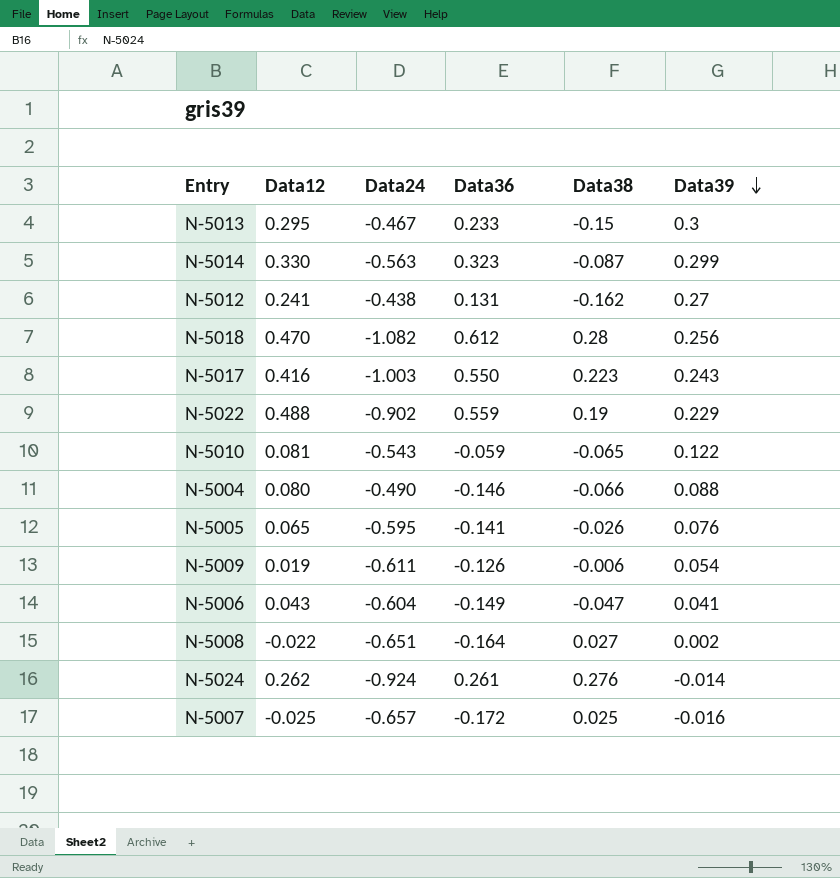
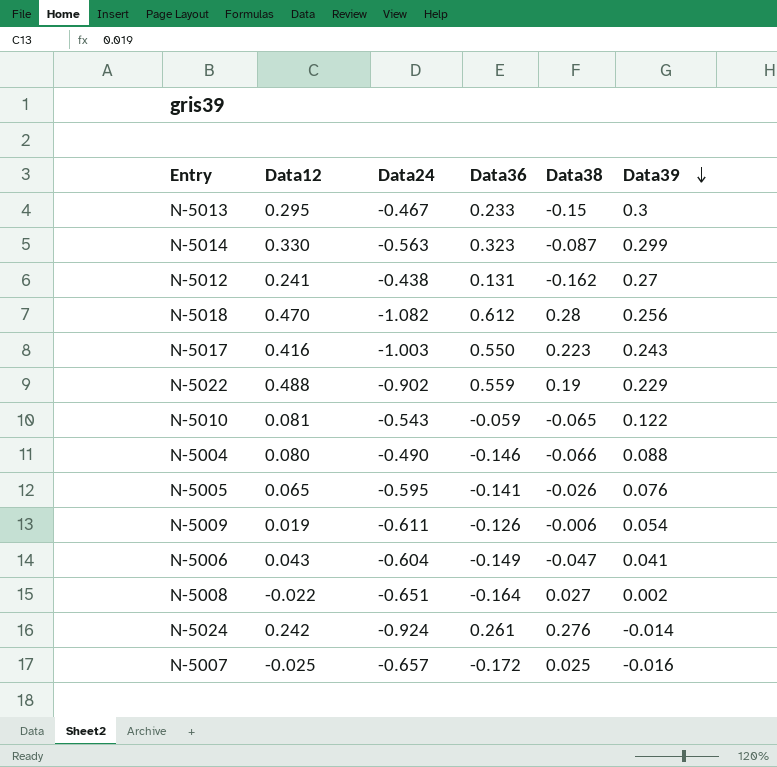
N-5024 | Data12: 0.262 -> 0.242

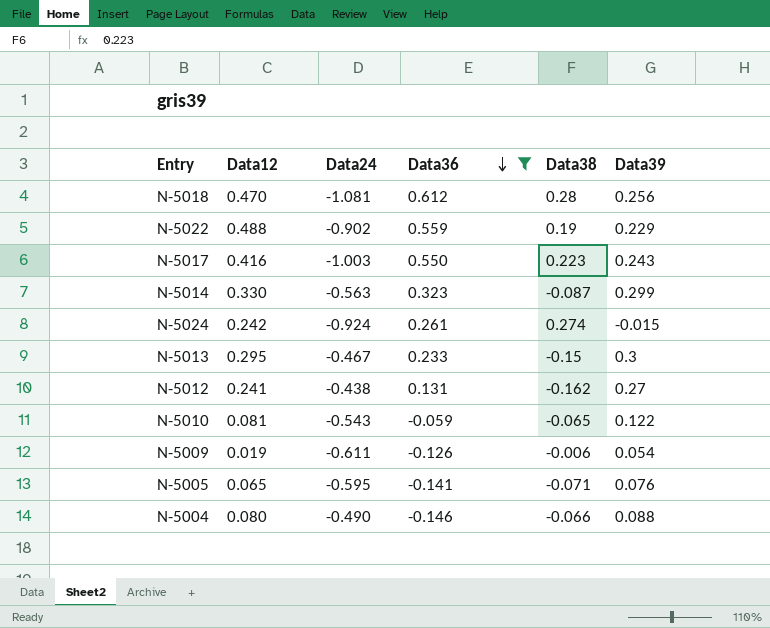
filter: none -> Data36 >= -0.146
row order: Data39 descending -> Data36 descending
N-5018 | Data24: -1.082 -> -1.081
N-5024 | Data38: 0.276 -> 0.274
N-5024 | Data39: -0.014 -> -0.015
N-5005 | Data38: -0.026 -> -0.071

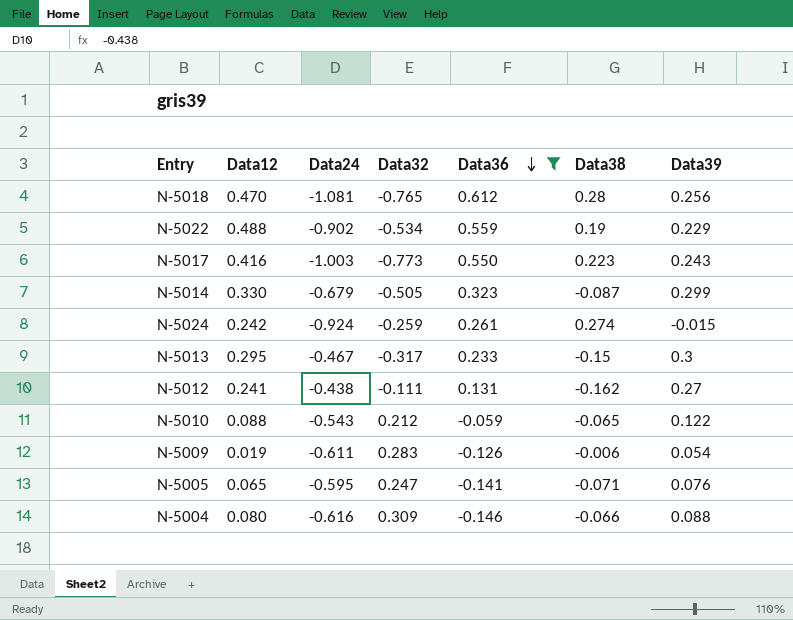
column Data32 | position: none -> 4
N-5014 | Data24: -0.563 -> -0.679
N-5010 | Data12: 0.081 -> 0.088
N-5004 | Data24: -0.490 -> -0.616

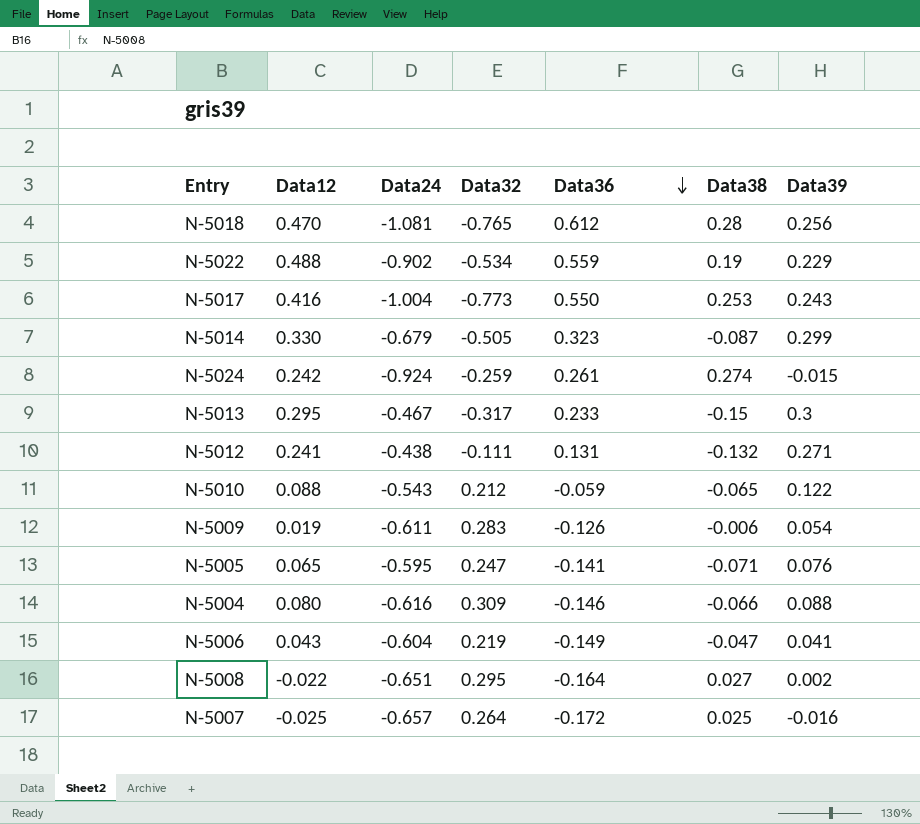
filter: Data36 >= -0.146 -> none
N-5017 | Data24: -1.003 -> -1.004
N-5017 | Data38: 0.223 -> 0.253
N-5012 | Data38: -0.162 -> -0.132
N-5012 | Data39: 0.27 -> 0.271

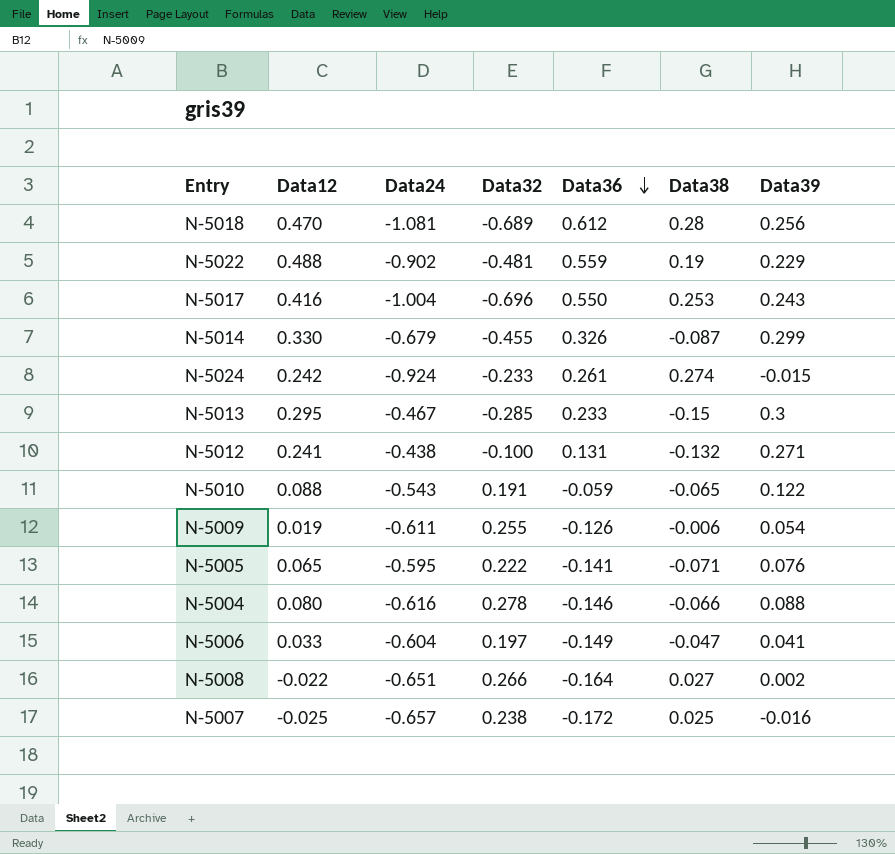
N-5018 | Data32: -0.765 -> -0.689
N-5022 | Data32: -0.534 -> -0.481
N-5017 | Data32: -0.773 -> -0.696
N-5014 | Data32: -0.505 -> -0.455
N-5014 | Data36: 0.323 -> 0.326
N-5024 | Data32: -0.259 -> -0.233
N-5013 | Data32: -0.317 -> -0.285
N-5012 | Data32: -0.111 -> -0.100
N-5010 | Data32: 0.212 -> 0.191
N-5009 | Data32: 0.283 -> 0.255
N-5005 | Data32: 0.247 -> 0.222
N-5004 | Data32: 0.309 -> 0.278
N-5006 | Data12: 0.043 -> 0.033
N-5006 | Data32: 0.219 -> 0.197
N-5008 | Data32: 0.295 -> 0.266
N-5007 | Data32: 0.264 -> 0.238

